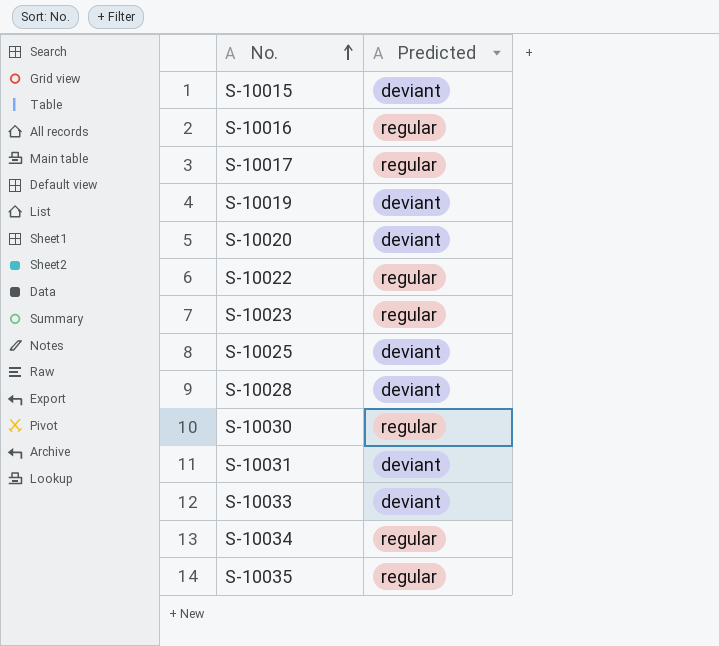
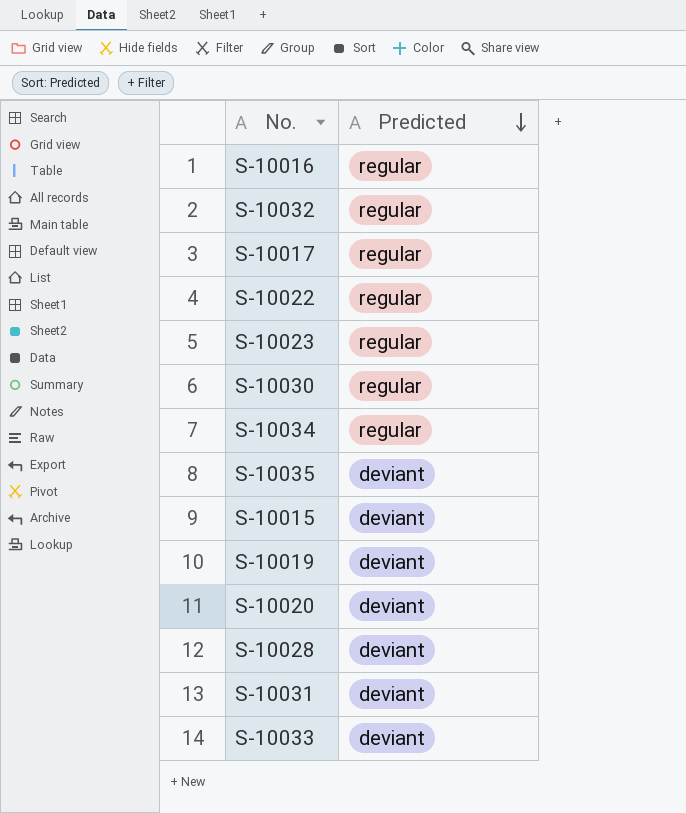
row order: No. ascending -> Predicted descending
row S-10025: deviant -> none
row S-10032: none -> regular
S-10035 | Predicted: regular -> deviant

